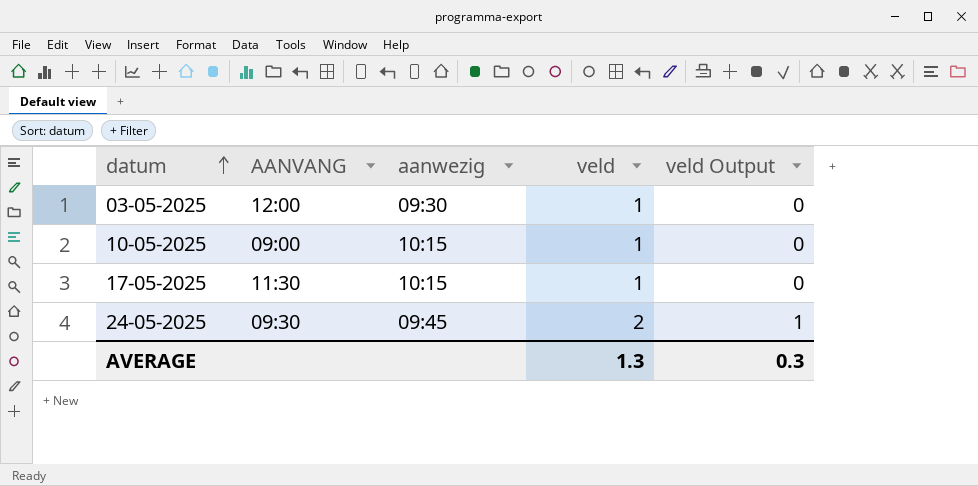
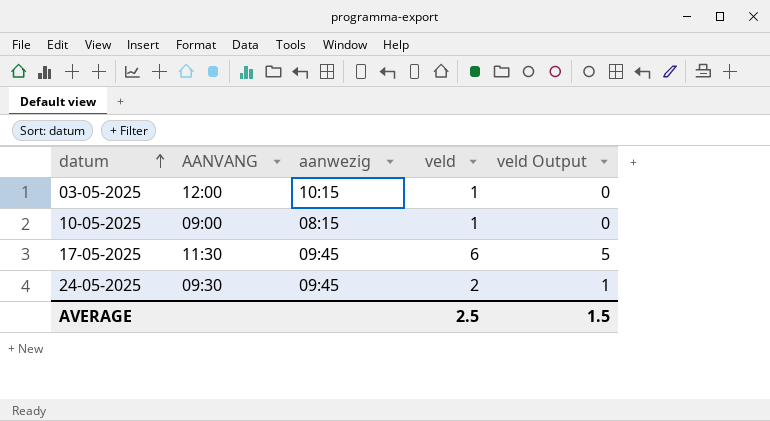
03-05-2025 | aanwezig: 09:30 -> 10:15
10-05-2025 | aanwezig: 10:15 -> 08:15
17-05-2025 | aanwezig: 10:15 -> 09:45
17-05-2025 | veld: 1 -> 6
17-05-2025 | veld Output: 0 -> 5
AVERAGE | veld: 1.3 -> 2.5
AVERAGE | veld Output: 0.3 -> 1.5

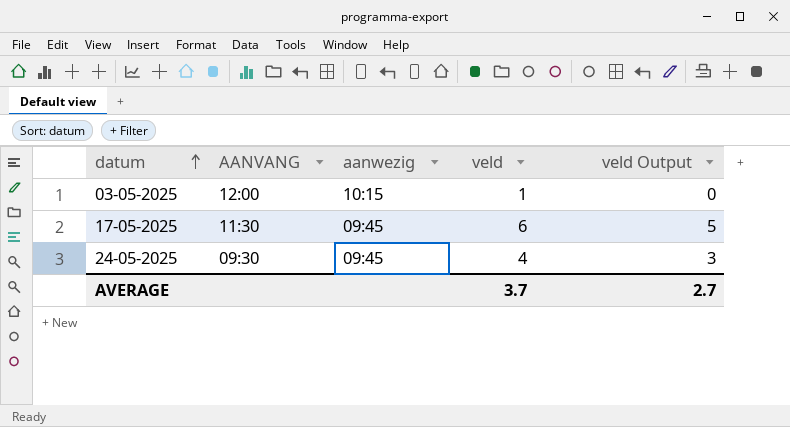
row 10-05-2025: 09:00 | 08:15 | 1 | 0 -> none
24-05-2025 | veld: 2 -> 4
24-05-2025 | veld Output: 1 -> 3
AVERAGE | veld: 2.5 -> 3.7
AVERAGE | veld Output: 1.5 -> 2.7

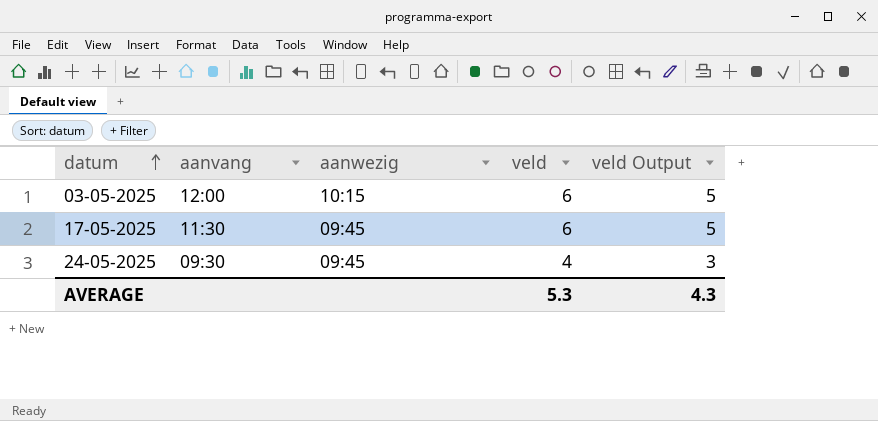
column name: AANVANG -> aanvang
03-05-2025 | veld: 1 -> 6
03-05-2025 | veld Output: 0 -> 5
AVERAGE | veld: 3.7 -> 5.3
AVERAGE | veld Output: 2.7 -> 4.3

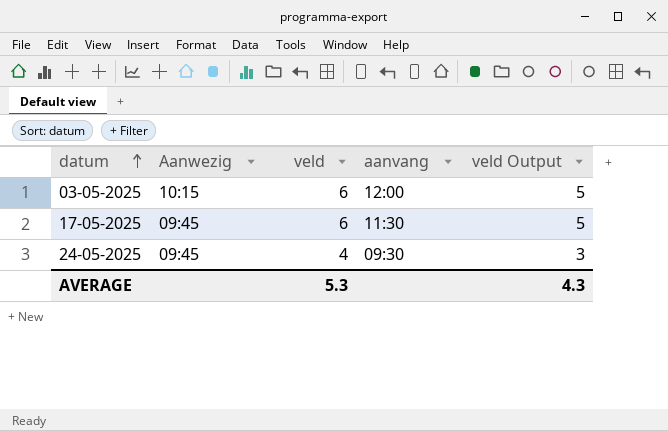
column name: aanwezig -> Aanwezig
column aanvang | position: 2 -> 4

